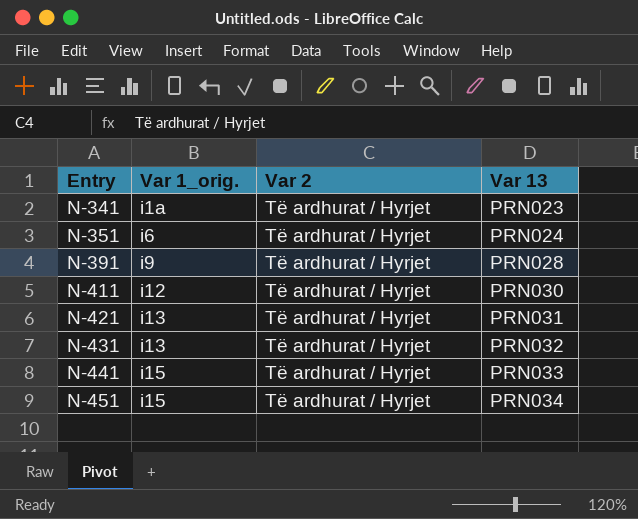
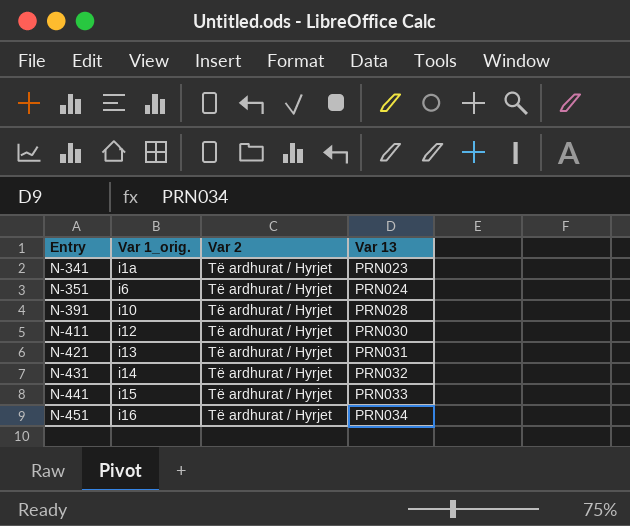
N-391 | Var 1_orig.: i9 -> i10
N-431 | Var 1_orig.: i13 -> i14
N-451 | Var 1_orig.: i15 -> i16

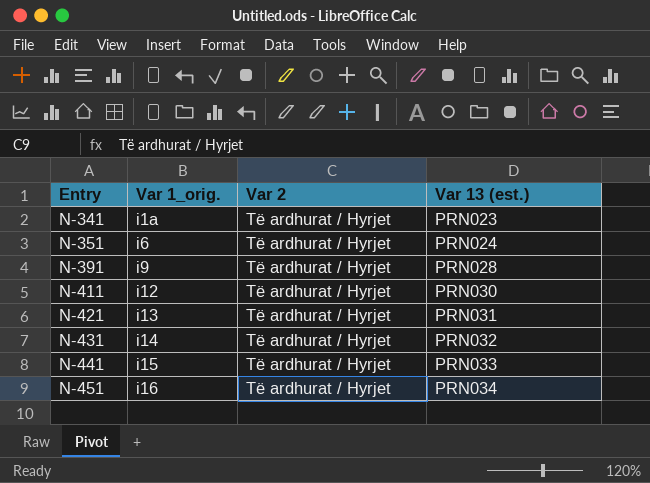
column name: Var 13 -> Var 13 (est.)
N-391 | Var 1_orig.: i10 -> i9

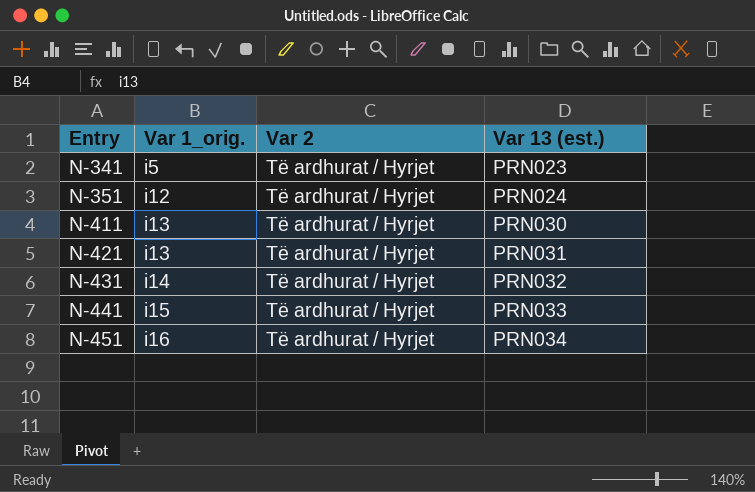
row N-391: i9 | Të ardhurat / Hyrjet | PRN028 -> none
N-341 | Var 1_orig.: i1a -> i5
N-351 | Var 1_orig.: i6 -> i12
N-411 | Var 1_orig.: i12 -> i13

